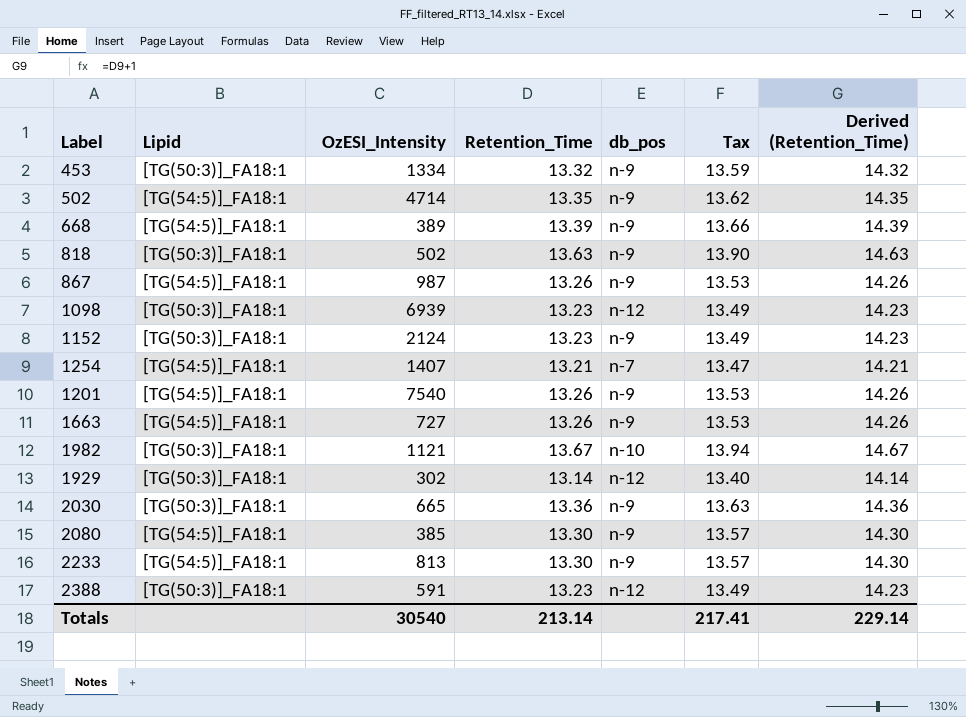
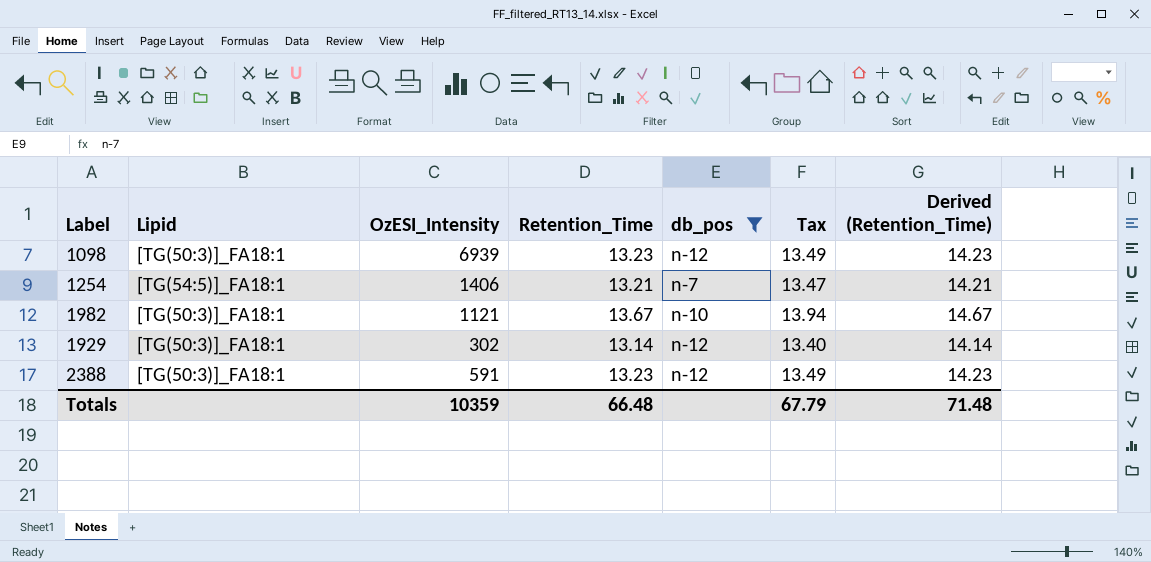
filter: none -> db_pos != n-9
1254 | OzESI_Intensity: 1407 -> 1406
Totals | OzESI_Intensity: 30540 -> 10359
Totals | Retention_Time: 213.14 -> 66.48
Totals | Tax: 217.41 -> 67.79
Totals | Derived (Retention_Time): 229.14 -> 71.48

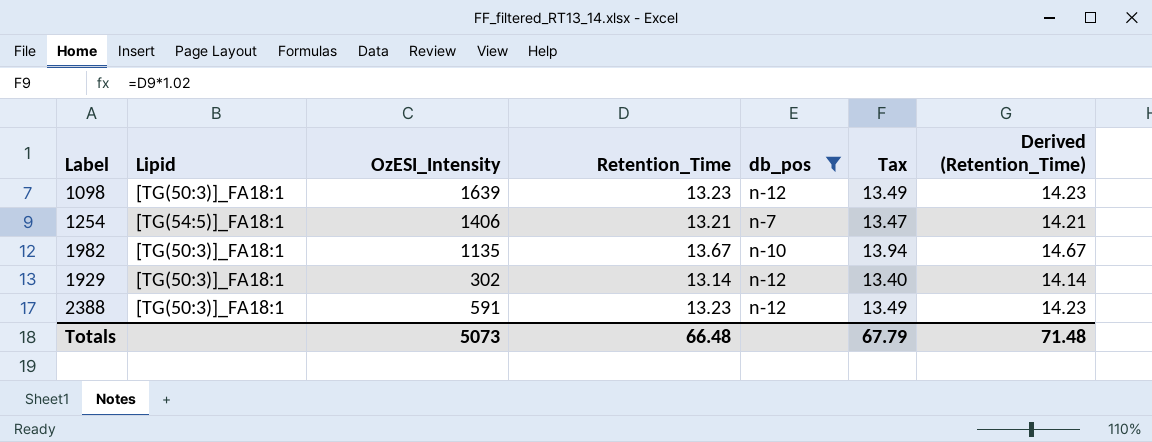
1098 | OzESI_Intensity: 6939 -> 1639
1982 | OzESI_Intensity: 1121 -> 1135
Totals | OzESI_Intensity: 10359 -> 5073

